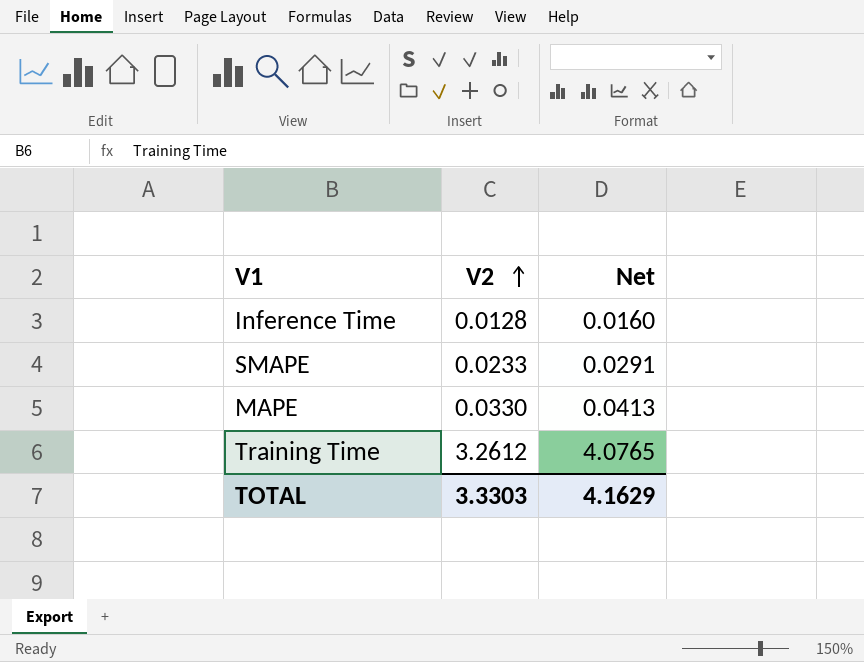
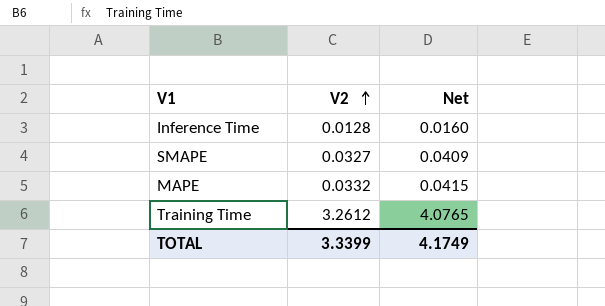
SMAPE | V2: 0.0233 -> 0.0327
SMAPE | Net: 0.0291 -> 0.0409
MAPE | V2: 0.0330 -> 0.0332
MAPE | Net: 0.0413 -> 0.0415
TOTAL | V2: 3.3303 -> 3.3399
TOTAL | Net: 4.1629 -> 4.1749

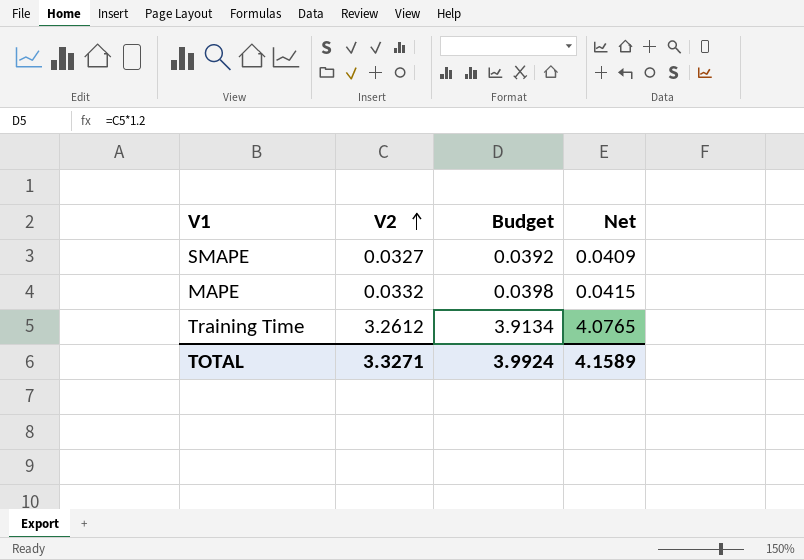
column Budget | formula: none -> [V2] * 1.2
row Inference Time: 0.0128 | 0.0160 -> none
TOTAL | V2: 3.3399 -> 3.3271
TOTAL | Net: 4.1749 -> 4.1589

